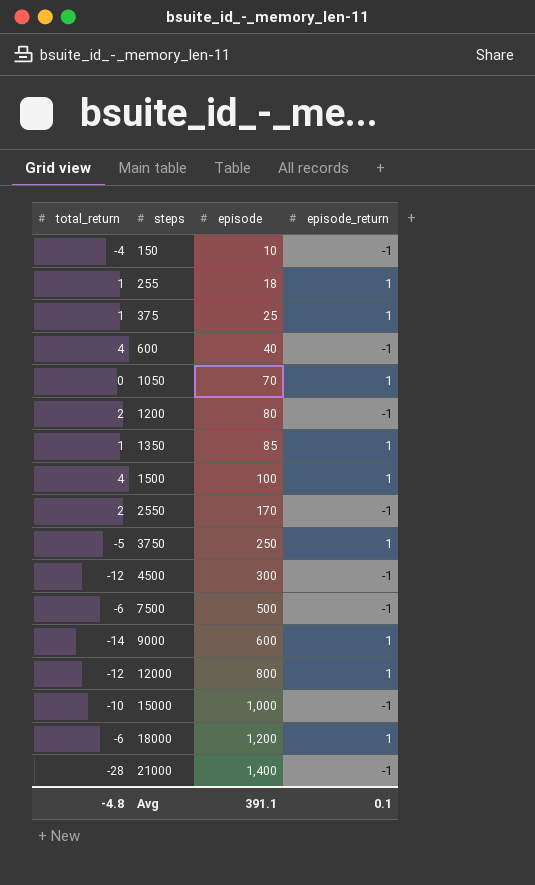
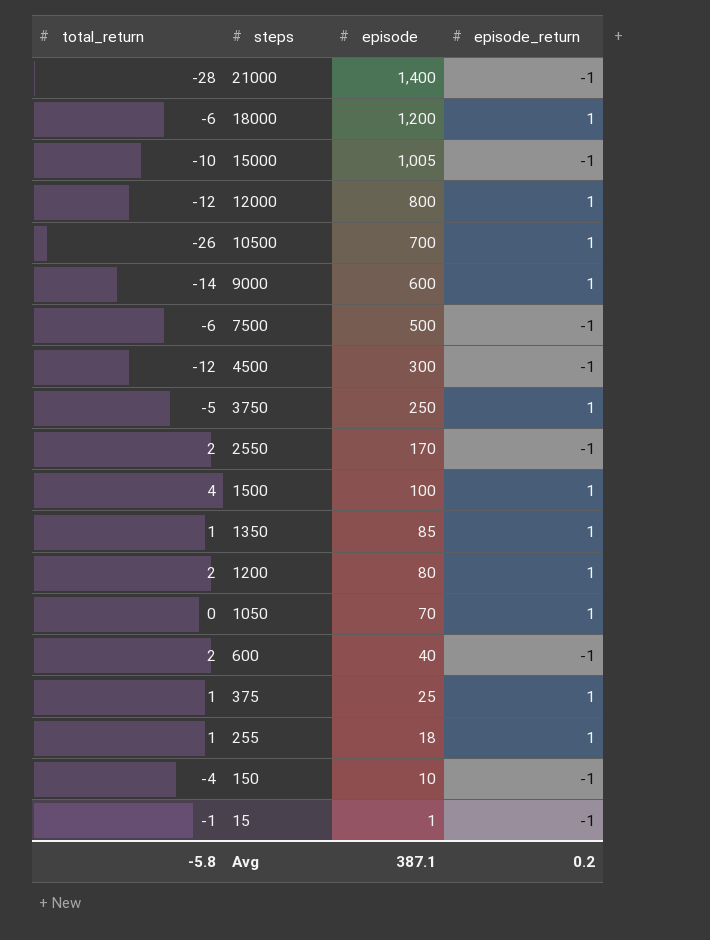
row order: steps ascending -> steps descending
15000 | episode: 1,000 -> 1,005
row 10500: none -> -26 | 700 | 1
1200 | episode_return: -1 -> 1
600 | total_return: 4 -> 2
row 15: none -> -1 | 1 | -1
Avg | total_return: -4.8 -> -5.8
Avg | episode: 391.1 -> 387.1
Avg | episode_return: 0.1 -> 0.2

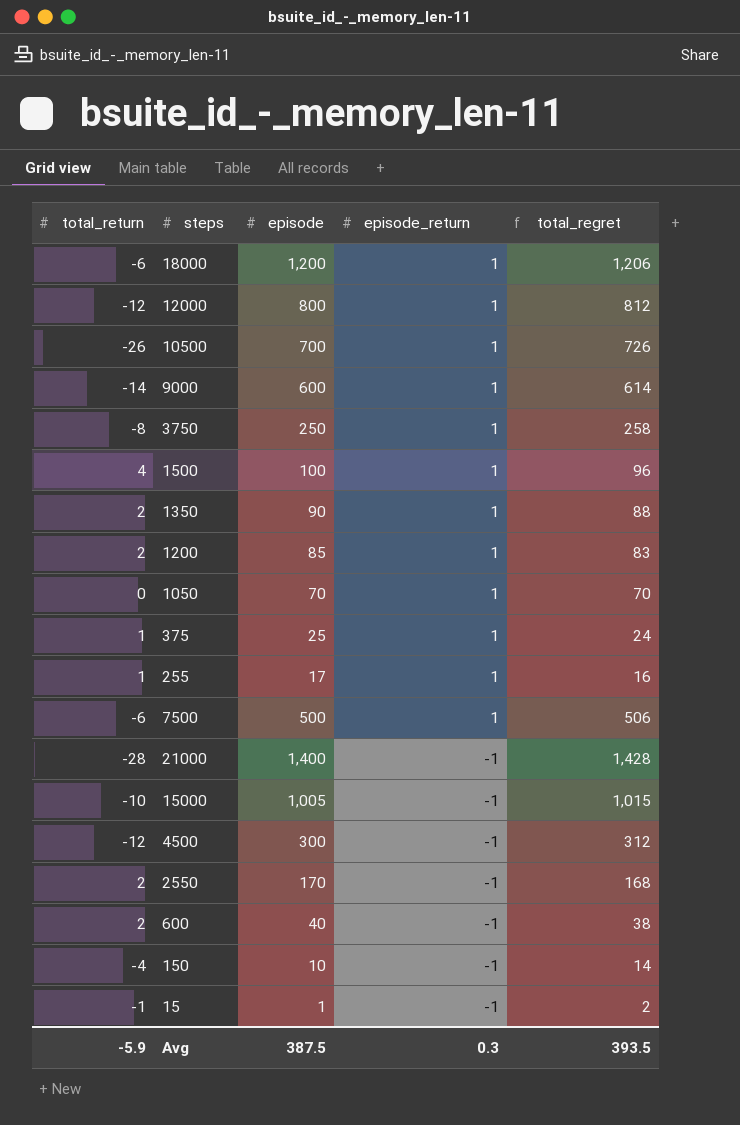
row order: steps descending -> episode_return descending
column total_regret | formula: none -> [episode] - [total_return]
3750 | total_return: -5 -> -8
1350 | total_return: 1 -> 2
1350 | episode: 85 -> 90
1200 | episode: 80 -> 85
255 | episode: 18 -> 17
7500 | episode_return: -1 -> 1
Avg | total_return: -5.8 -> -5.9
Avg | episode: 387.1 -> 387.5
Avg | episode_return: 0.2 -> 0.3

